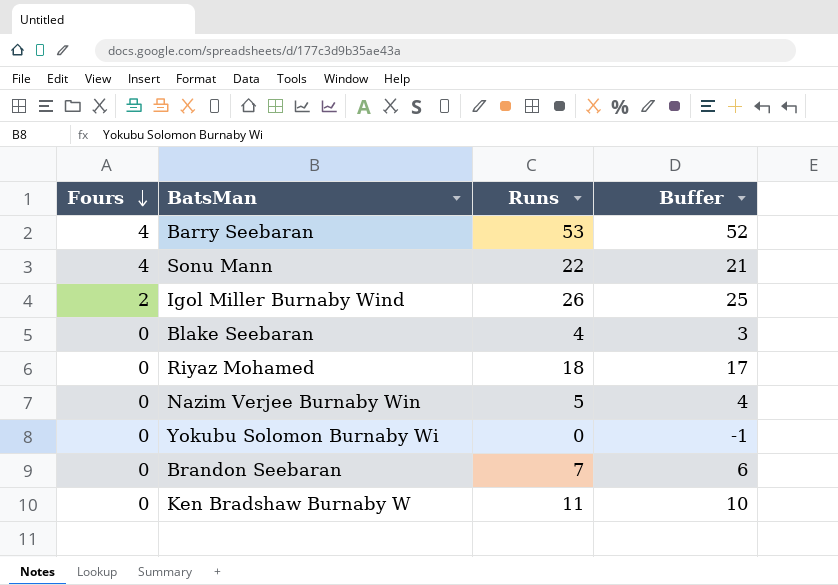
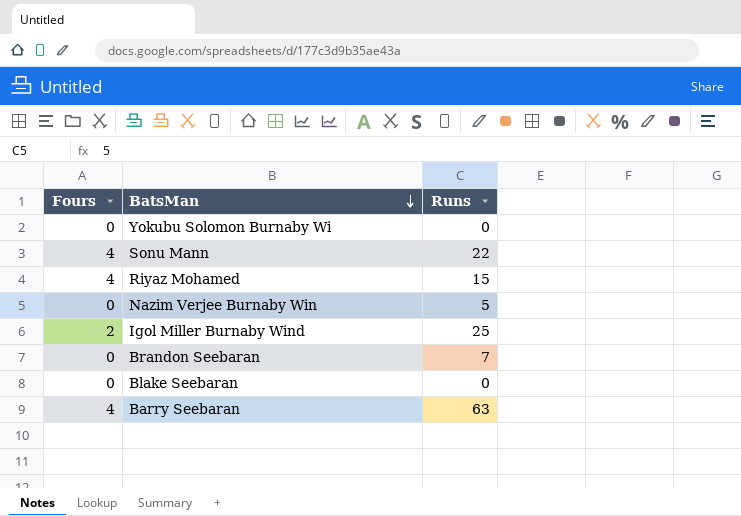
row order: Fours descending -> BatsMan descending
column Buffer | formula: [Runs] - 1 -> none
row Ken Bradshaw Burnaby W: 0 | 11 | 10 -> none
Riyaz Mohamed | Fours: 0 -> 4
Riyaz Mohamed | Runs: 18 -> 15
Igol Miller Burnaby Wind | Runs: 26 -> 25
Blake Seebaran | Runs: 4 -> 0
Barry Seebaran | Runs: 53 -> 63

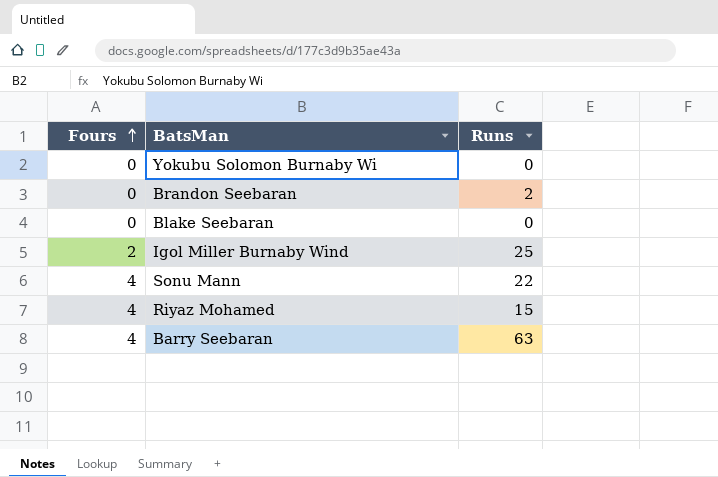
row order: BatsMan descending -> Fours ascending
row Nazim Verjee Burnaby Win: 0 | 5 -> none
Brandon Seebaran | Runs: 7 -> 2

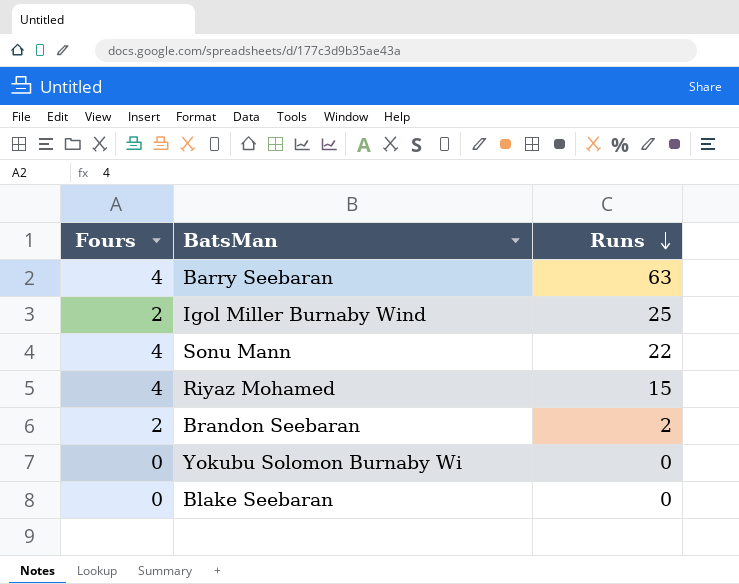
row order: Fours ascending -> Runs descending
Brandon Seebaran | Fours: 0 -> 2

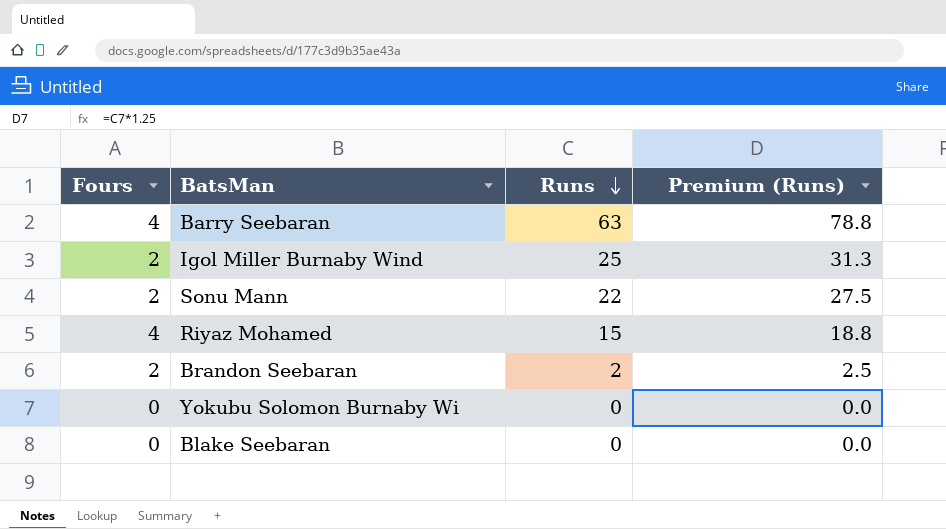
column Premium (Runs) | formula: none -> [Runs] * 1.25
Sonu Mann | Fours: 4 -> 2

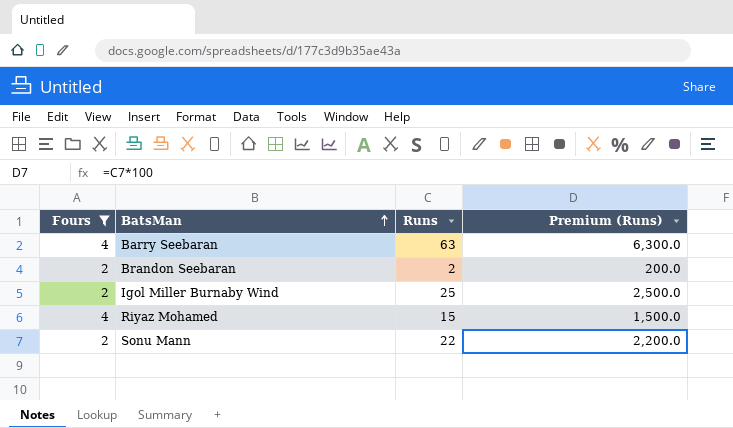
filter: none -> Fours != 0
row order: Runs descending -> BatsMan ascending
column Premium (Runs) | formula: [Runs] * 1.25 -> [Runs] * 100

